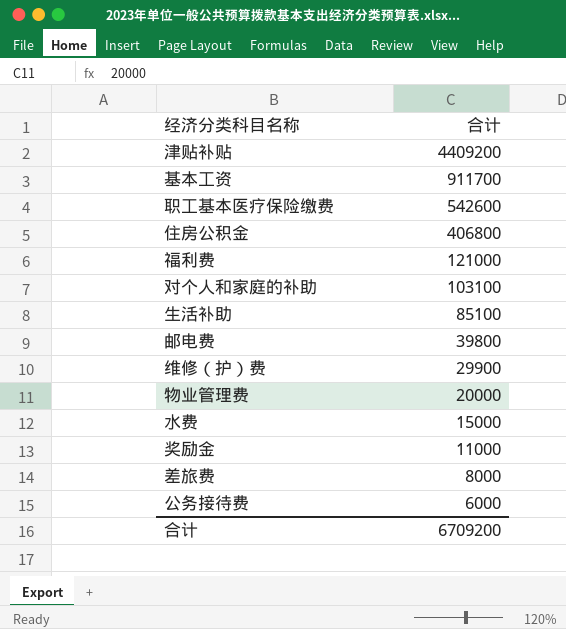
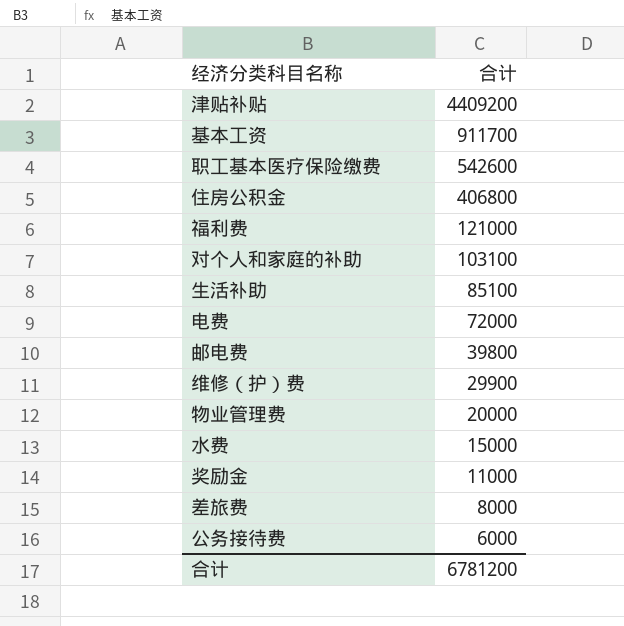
row 电费: none -> 72000
合计 | 合计: 6709200 -> 6781200

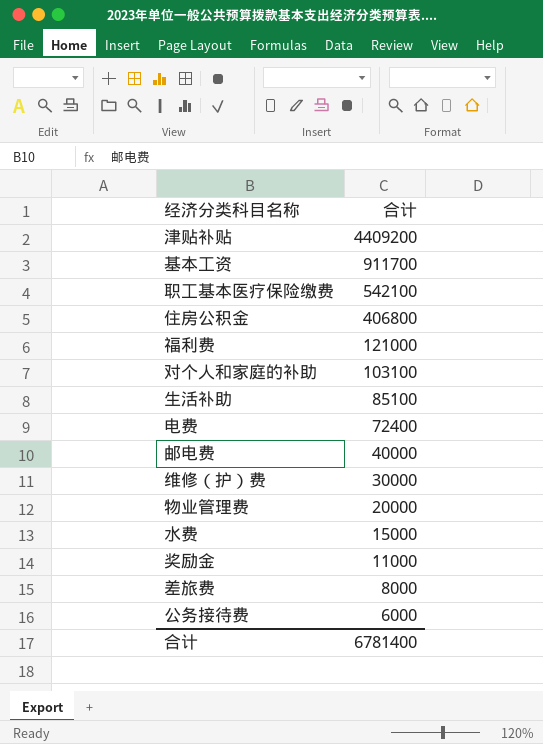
职工基本医疗保险缴费 | 合计: 542600 -> 542100
电费 | 合计: 72000 -> 72400
邮电费 | 合计: 39800 -> 40000
维修（护）费 | 合计: 29900 -> 30000
合计 | 合计: 6781200 -> 6781400

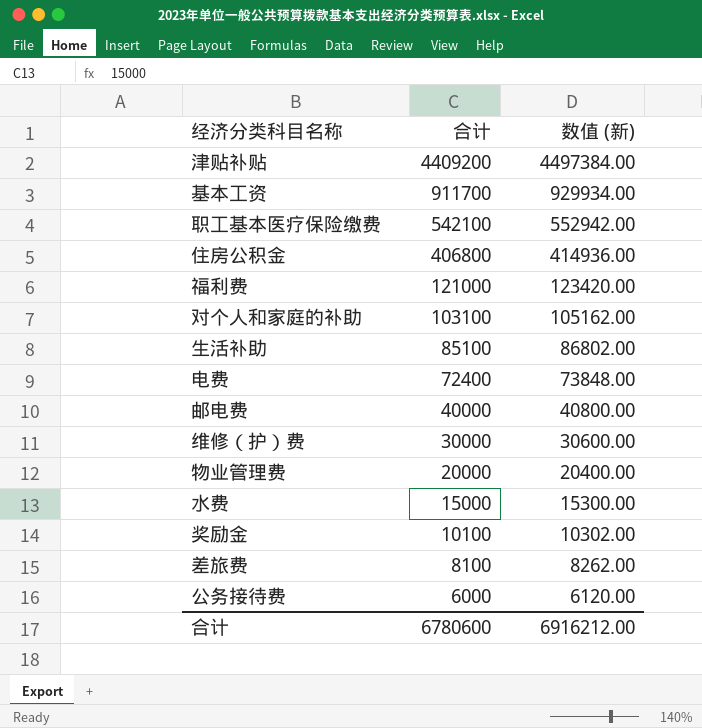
column 数值 (新) | formula: none -> [合计] * 1.02
奖励金 | 合计: 11000 -> 10100
差旅费 | 合计: 8000 -> 8100
合计 | 合计: 6781400 -> 6780600

